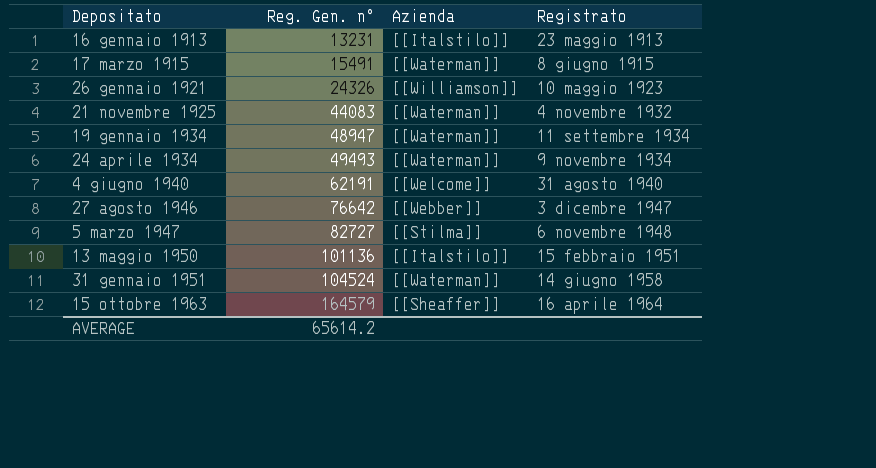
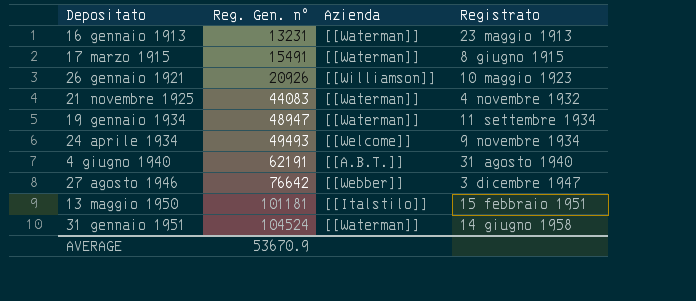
row 5 marzo 1947: 82727 | [[Stilma]] | 6 novembre 1948 -> none
row 15 ottobre 1963: 164579 | [[Sheaffer]] | 16 aprile 1964 -> none
16 gennaio 1913 | Azienda: [[Italstilo]] -> [[Waterman]]
26 gennaio 1921 | Reg. Gen. n°: 24326 -> 20926
24 aprile 1934 | Azienda: [[Waterman]] -> [[Welcome]]
4 giugno 1940 | Azienda: [[Welcome]] -> [[A.B.T.]]
13 maggio 1950 | Reg. Gen. n°: 101136 -> 101181
AVERAGE | Reg. Gen. n°: 65614.2 -> 53670.9

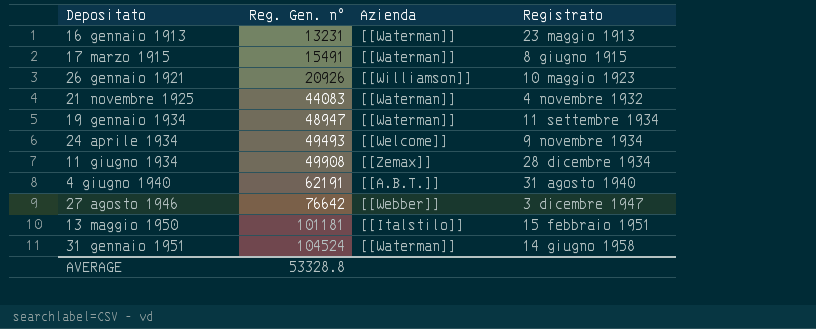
row 11 giugno 1934: none -> 49908 | [[Zemax]] | 28 dicembre 1934
AVERAGE | Reg. Gen. n°: 53670.9 -> 53328.8

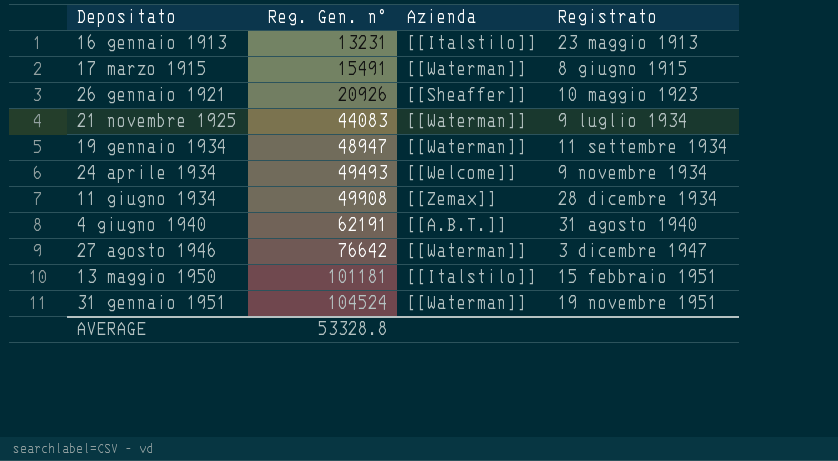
16 gennaio 1913 | Azienda: [[Waterman]] -> [[Italstilo]]
26 gennaio 1921 | Azienda: [[Williamson]] -> [[Sheaffer]]
21 novembre 1925 | Registrato: 4 novembre 1932 -> 9 luglio 1934
27 agosto 1946 | Azienda: [[Webber]] -> [[Waterman]]
31 gennaio 1951 | Registrato: 14 giugno 1958 -> 19 novembre 1951

